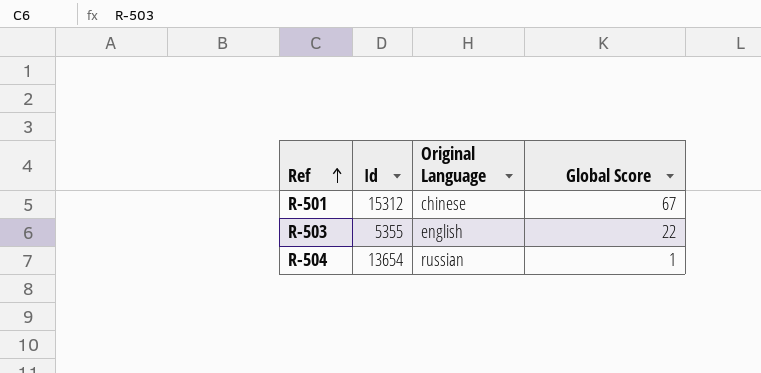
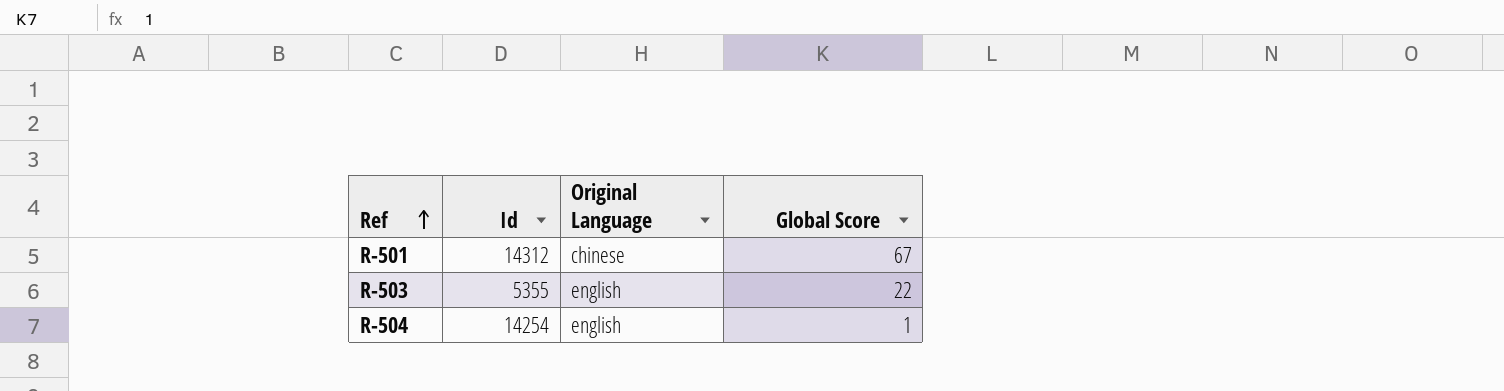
R-501 | Id: 15312 -> 14312
R-504 | Id: 13654 -> 14254
R-504 | Original Language: russian -> english

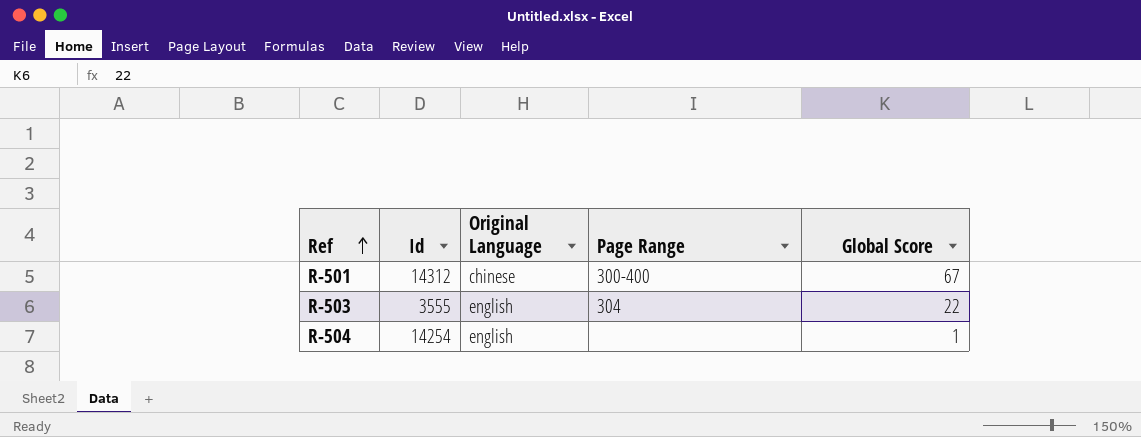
column Page Range | position: none -> 4
R-503 | Id: 5355 -> 3555

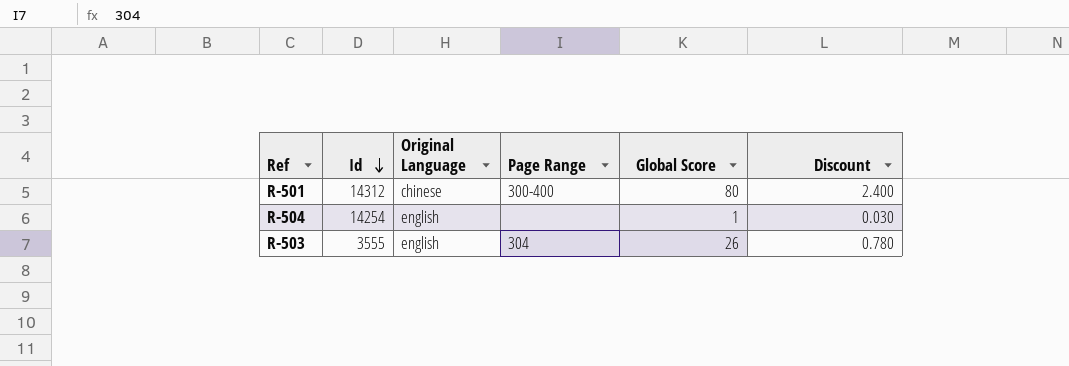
row order: Ref ascending -> Id descending
column Discount | formula: none -> [Global Score] * 0.03
R-501 | Global Score: 67 -> 80
R-503 | Global Score: 22 -> 26

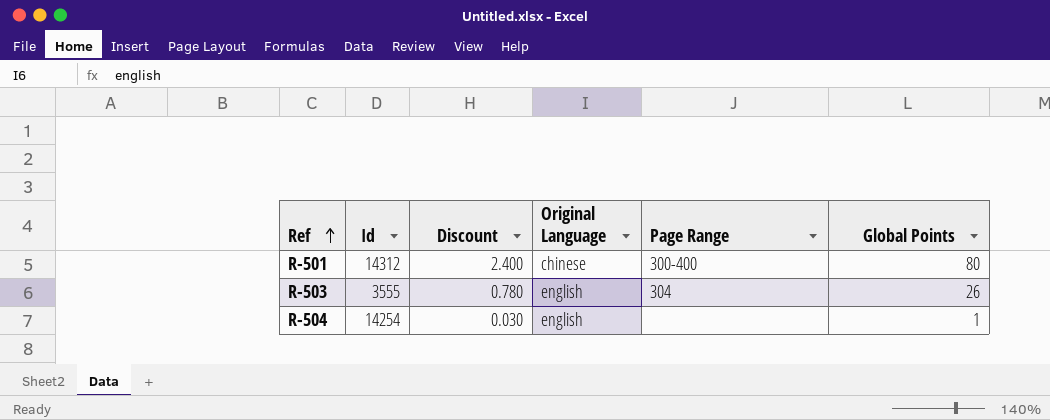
row order: Id descending -> Ref ascending
column Discount | position: 6 -> 3
column name: Global Score -> Global Points

